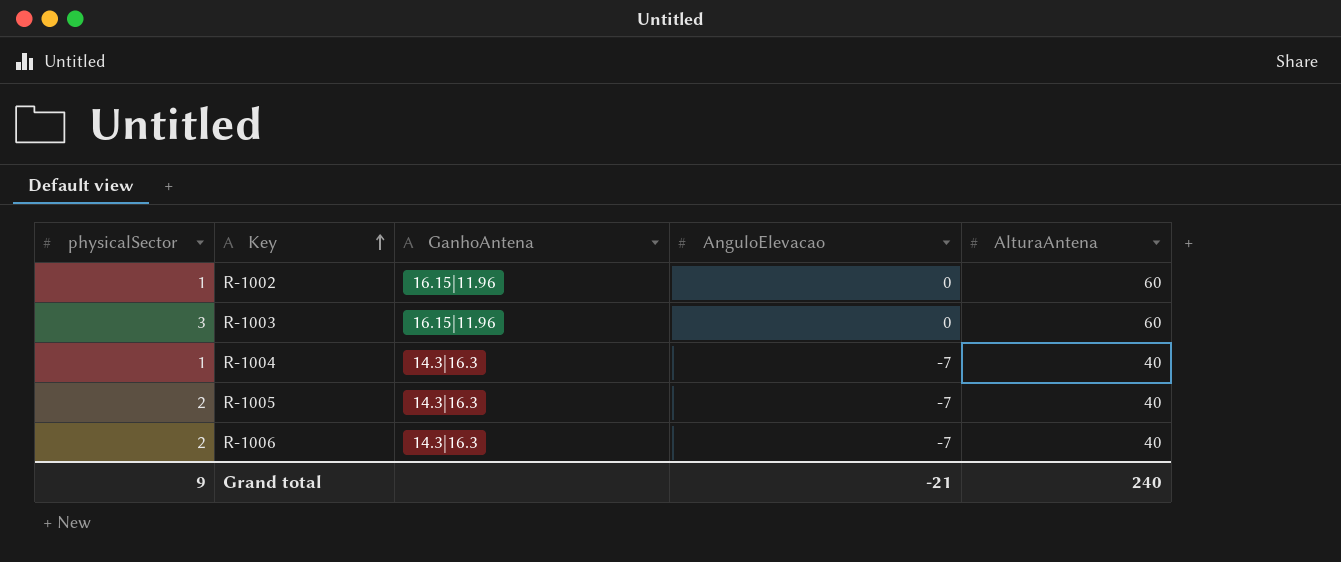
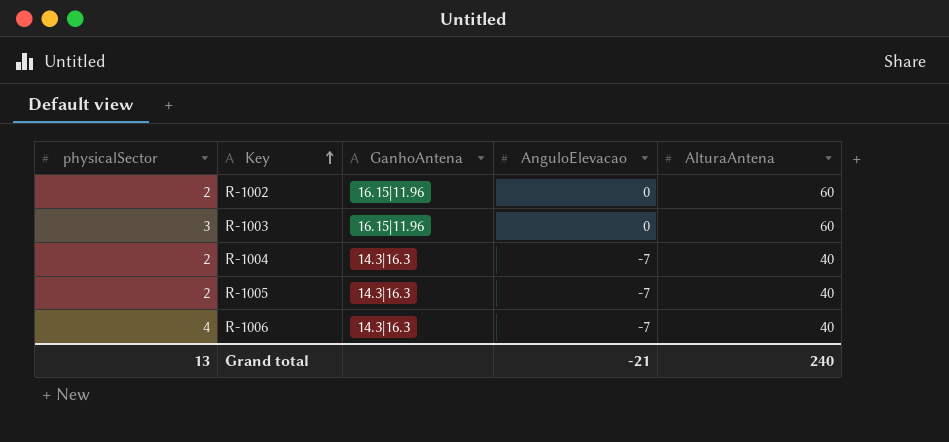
R-1002 | physicalSector: 1 -> 2
R-1004 | physicalSector: 1 -> 2
R-1006 | physicalSector: 2 -> 4
Grand total | physicalSector: 9 -> 13

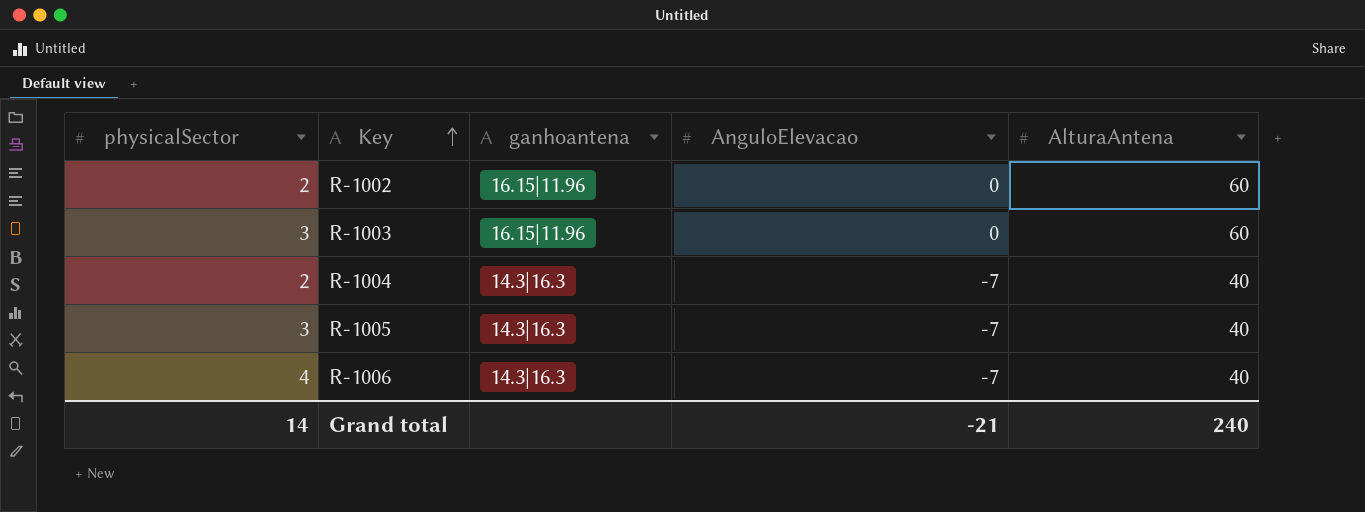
column name: GanhoAntena -> ganhoantena
R-1005 | physicalSector: 2 -> 3
Grand total | physicalSector: 13 -> 14

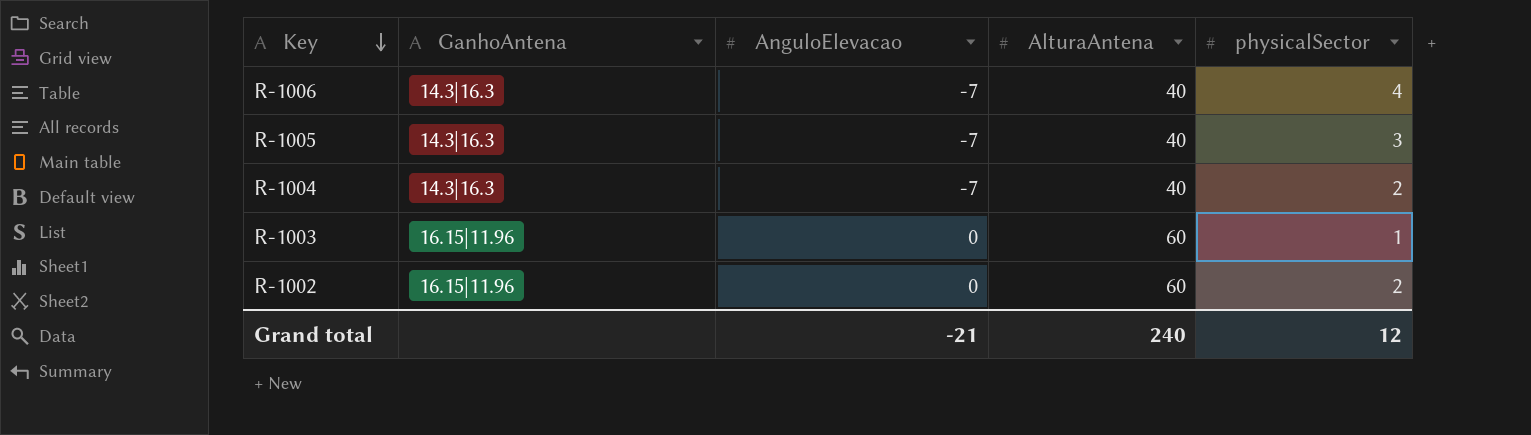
row order: Key ascending -> Key descending
column name: ganhoantena -> GanhoAntena
column physicalSector | position: 1 -> 5
R-1003 | physicalSector: 3 -> 1
Grand total | physicalSector: 14 -> 12

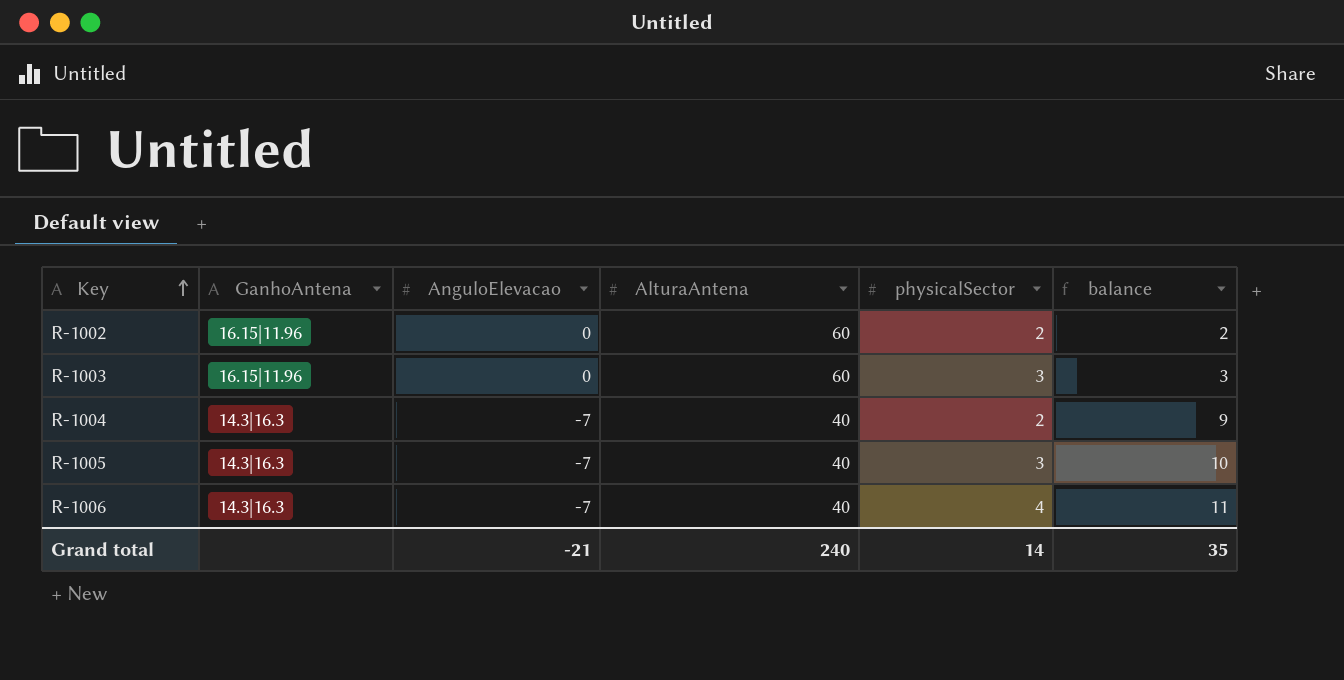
row order: Key descending -> Key ascending
column balance | formula: none -> [physicalSector] - [AnguloElevacao]
R-1003 | physicalSector: 1 -> 3
Grand total | physicalSector: 12 -> 14

